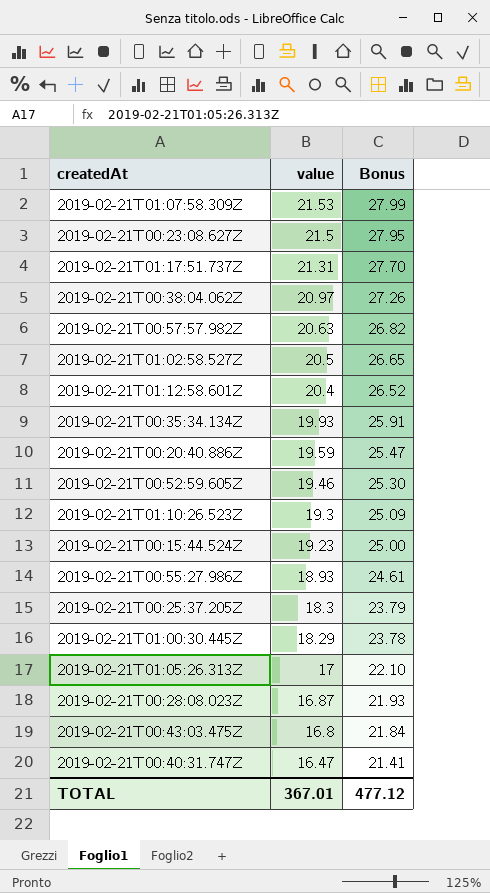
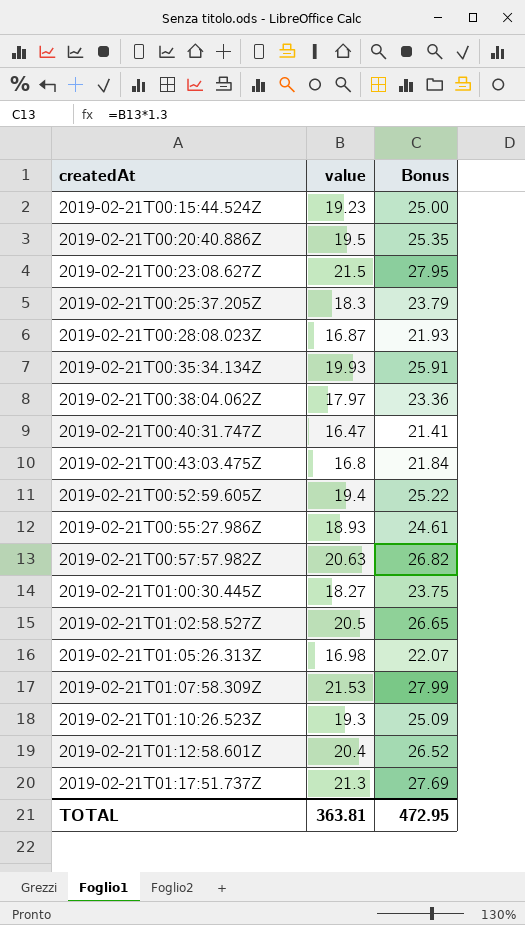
row order: value descending -> createdAt ascending
2019-02-21T00:20:40.886Z | value: 19.59 -> 19.5
2019-02-21T00:20:40.886Z | Bonus: 25.47 -> 25.35
2019-02-21T00:38:04.062Z | value: 20.97 -> 17.97
2019-02-21T00:38:04.062Z | Bonus: 27.26 -> 23.36
2019-02-21T00:52:59.605Z | value: 19.46 -> 19.4
2019-02-21T00:52:59.605Z | Bonus: 25.30 -> 25.22
2019-02-21T01:00:30.445Z | value: 18.29 -> 18.27
2019-02-21T01:00:30.445Z | Bonus: 23.78 -> 23.75
2019-02-21T01:05:26.313Z | value: 17 -> 16.98
2019-02-21T01:05:26.313Z | Bonus: 22.10 -> 22.07
2019-02-21T01:17:51.737Z | value: 21.31 -> 21.3
2019-02-21T01:17:51.737Z | Bonus: 27.70 -> 27.69
TOTAL | value: 367.01 -> 363.81
TOTAL | Bonus: 477.12 -> 472.95

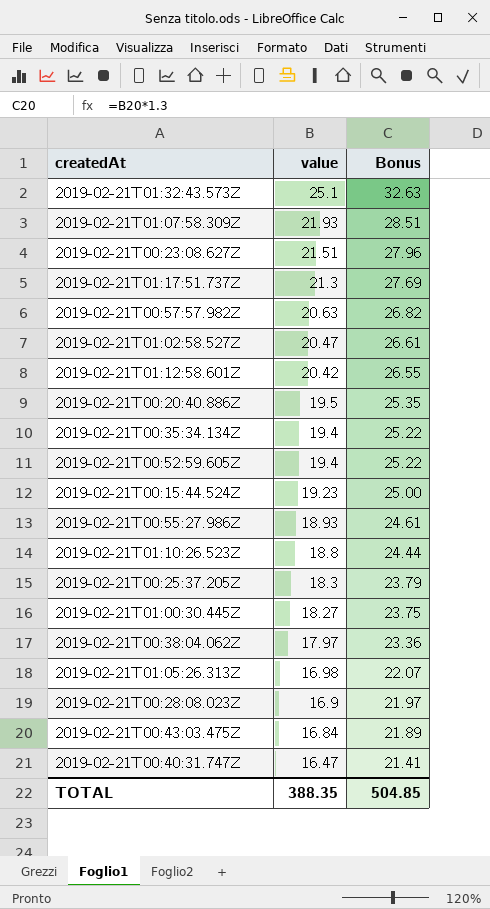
row order: createdAt ascending -> value descending
row 2019-02-21T01:32:43.573Z: none -> 25.1 | 32.63
2019-02-21T01:07:58.309Z | value: 21.53 -> 21.93
2019-02-21T01:07:58.309Z | Bonus: 27.99 -> 28.51
2019-02-21T00:23:08.627Z | value: 21.5 -> 21.51
2019-02-21T00:23:08.627Z | Bonus: 27.95 -> 27.96
2019-02-21T01:02:58.527Z | value: 20.5 -> 20.47
2019-02-21T01:02:58.527Z | Bonus: 26.65 -> 26.61
2019-02-21T01:12:58.601Z | value: 20.4 -> 20.42
2019-02-21T01:12:58.601Z | Bonus: 26.52 -> 26.55
2019-02-21T00:35:34.134Z | value: 19.93 -> 19.4
2019-02-21T00:35:34.134Z | Bonus: 25.91 -> 25.22
2019-02-21T01:10:26.523Z | value: 19.3 -> 18.8
2019-02-21T01:10:26.523Z | Bonus: 25.09 -> 24.44
2019-02-21T00:28:08.023Z | value: 16.87 -> 16.9
2019-02-21T00:28:08.023Z | Bonus: 21.93 -> 21.97
2019-02-21T00:43:03.475Z | value: 16.8 -> 16.84
2019-02-21T00:43:03.475Z | Bonus: 21.84 -> 21.89
TOTAL | value: 363.81 -> 388.35
TOTAL | Bonus: 472.95 -> 504.85

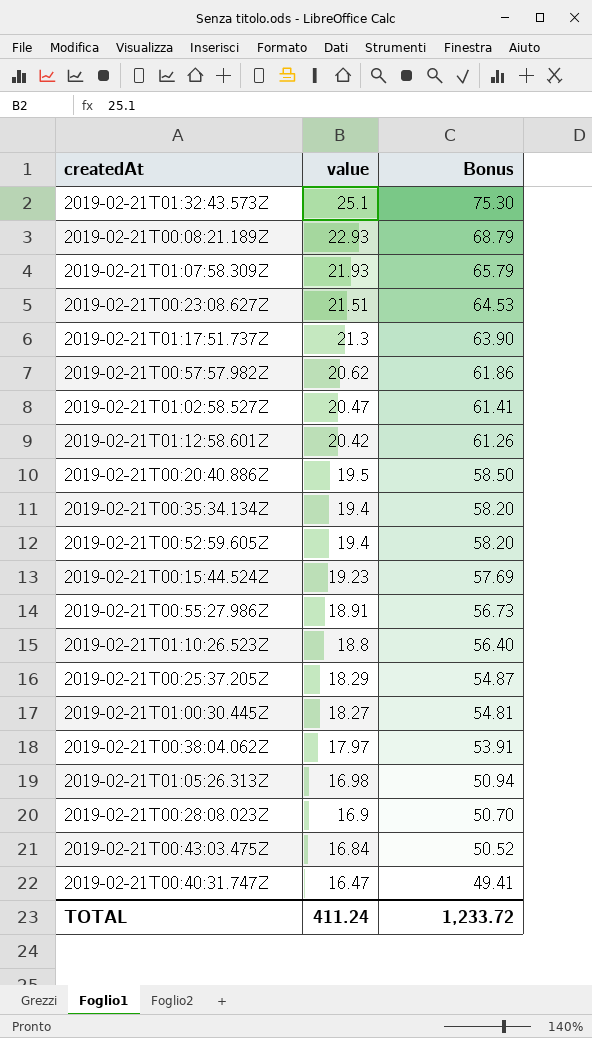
column Bonus | formula: [value] * 1.3 -> [value] * 3
row 2019-02-21T00:08:21.189Z: none -> 22.93 | 68.79
2019-02-21T00:57:57.982Z | value: 20.63 -> 20.62
2019-02-21T00:55:27.986Z | value: 18.93 -> 18.91
2019-02-21T00:25:37.205Z | value: 18.3 -> 18.29
TOTAL | value: 388.35 -> 411.24
TOTAL | Bonus: 504.85 -> 1,233.72

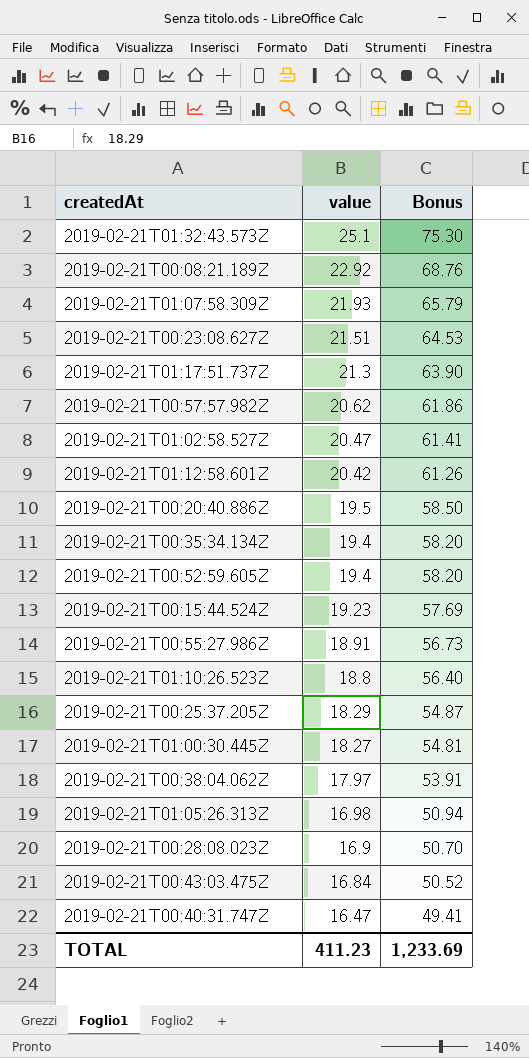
2019-02-21T00:08:21.189Z | value: 22.93 -> 22.92
2019-02-21T00:08:21.189Z | Bonus: 68.79 -> 68.76
TOTAL | value: 411.24 -> 411.23
TOTAL | Bonus: 1,233.72 -> 1,233.69

